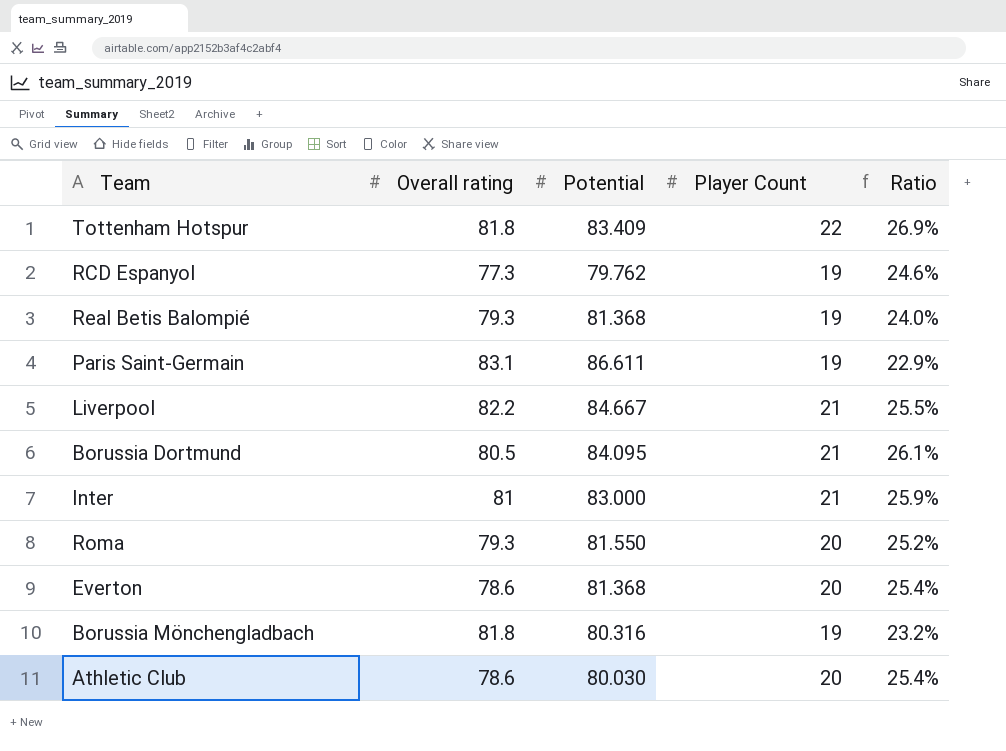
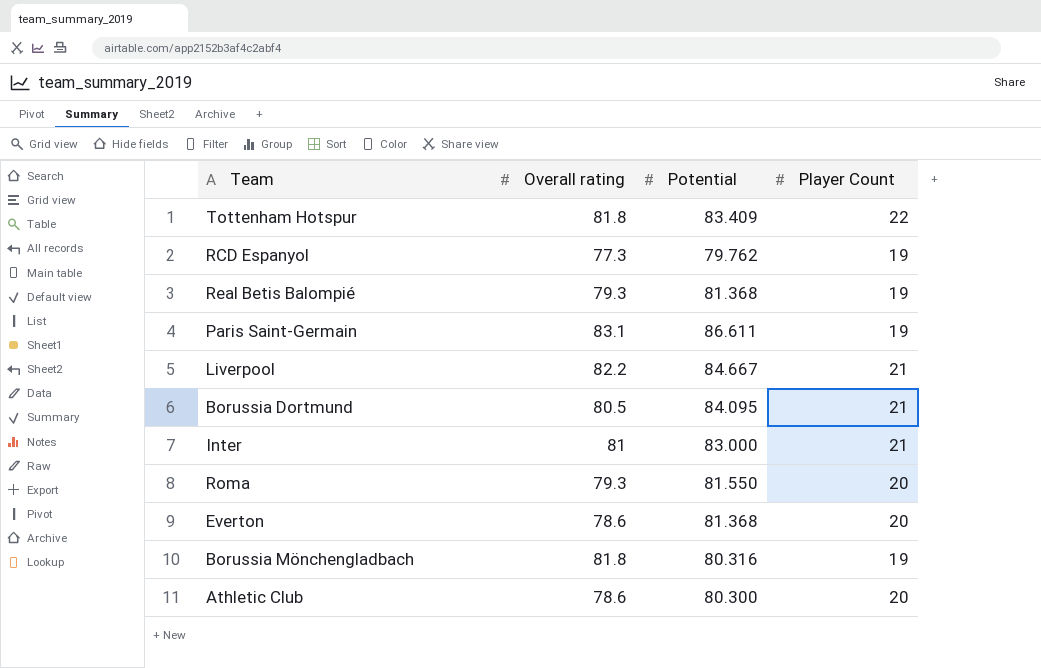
column Ratio | formula: [Player Count] / [Overall rating] -> none
Athletic Club | Potential: 80.030 -> 80.300

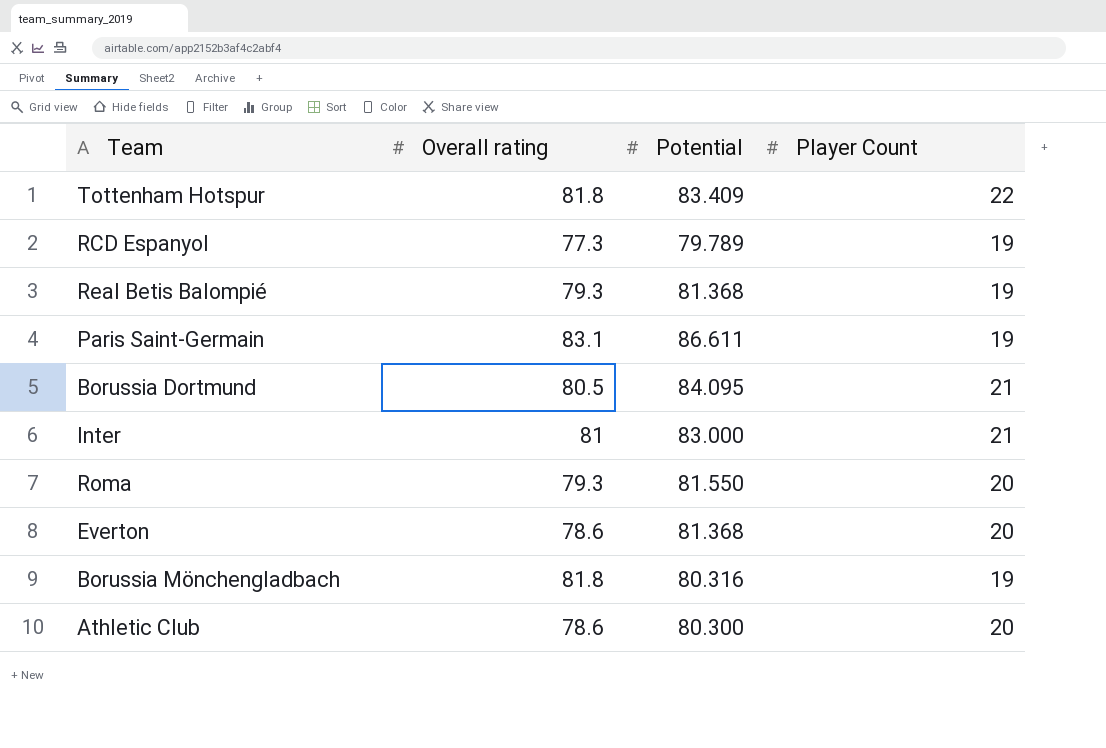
row Liverpool: 82.2 | 84.667 | 21 -> none
RCD Espanyol | Potential: 79.762 -> 79.789

